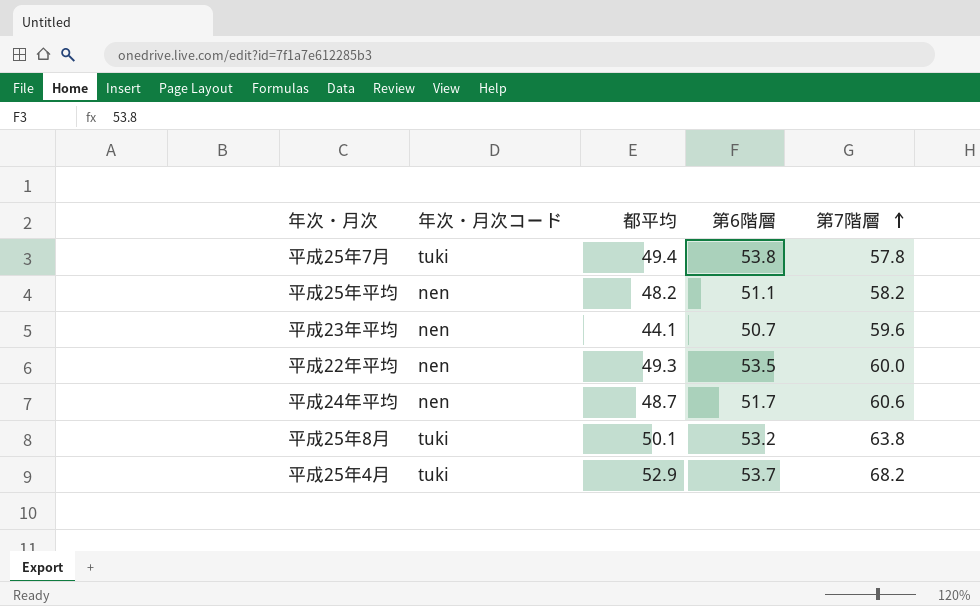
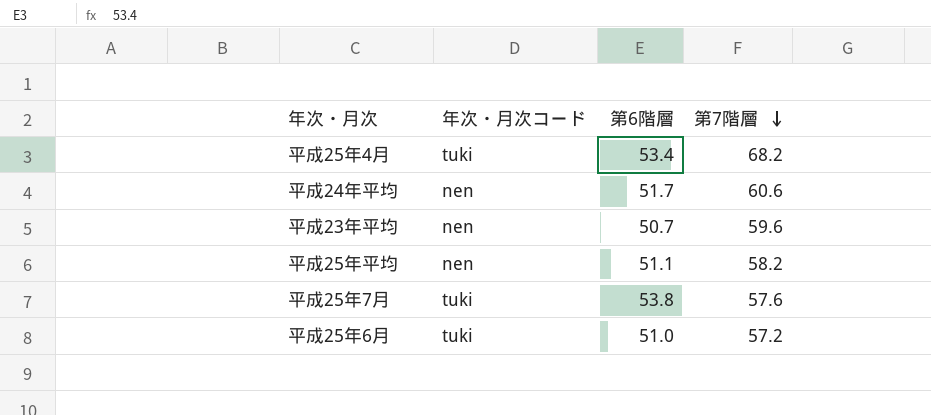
row order: 第7階層 ascending -> 第7階層 descending
column 都平均 | position: 3 -> none
row 平成22年平均: nen | 49.3 | 53.5 | 60.0 -> none
row 平成25年8月: tuki | 50.1 | 53.2 | 63.8 -> none
平成25年4月 | 第6階層: 53.7 -> 53.4
平成25年7月 | 第7階層: 57.8 -> 57.6
row 平成25年6月: none -> tuki | 51.0 | 57.2

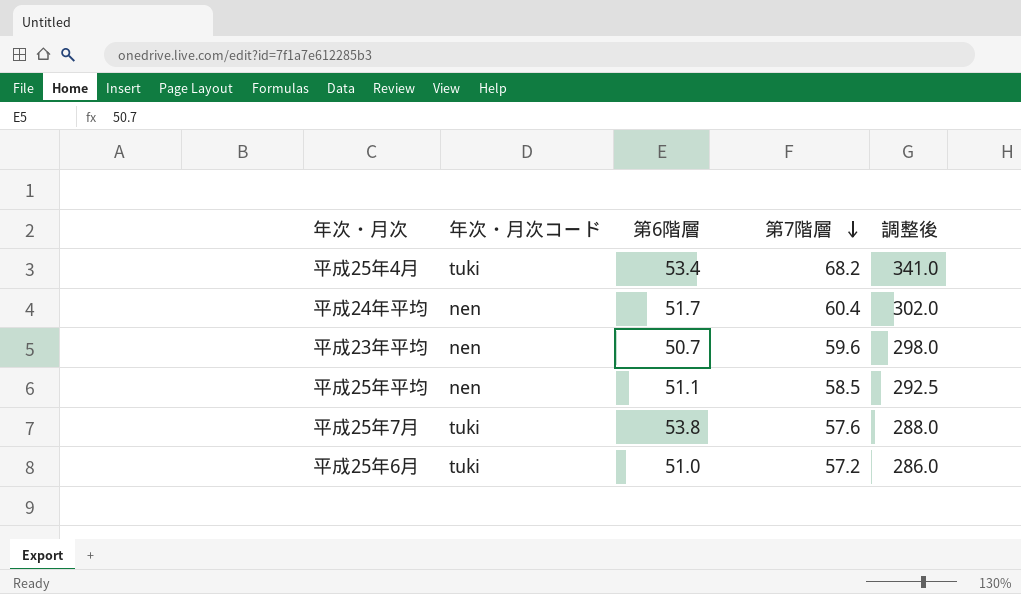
column 調整後 | formula: none -> [第7階層] * 5
平成24年平均 | 第7階層: 60.6 -> 60.4
平成25年平均 | 第7階層: 58.2 -> 58.5

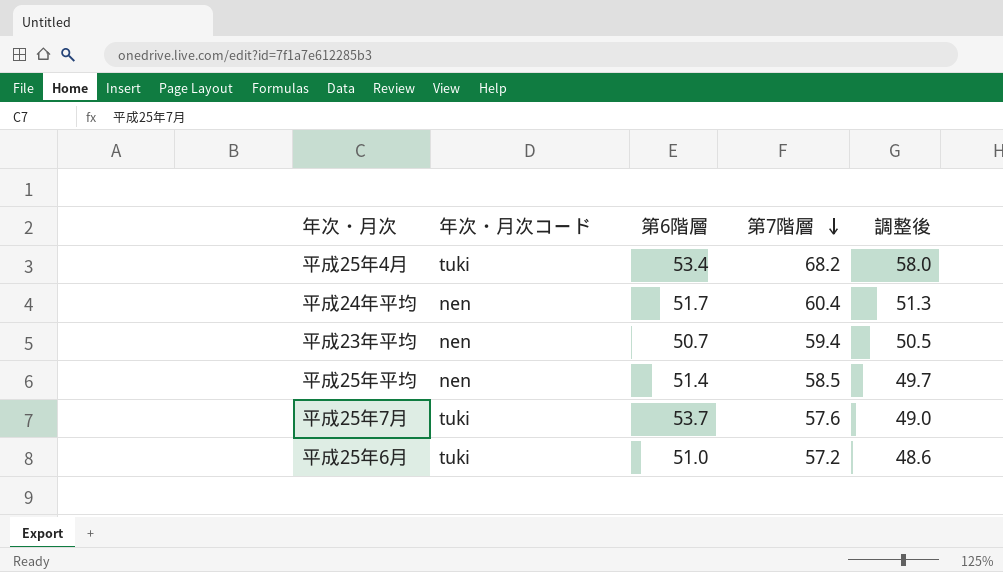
column 調整後 | formula: [第7階層] * 5 -> [第7階層] * 0.85
平成23年平均 | 第7階層: 59.6 -> 59.4
平成25年平均 | 第6階層: 51.1 -> 51.4
平成25年7月 | 第6階層: 53.8 -> 53.7

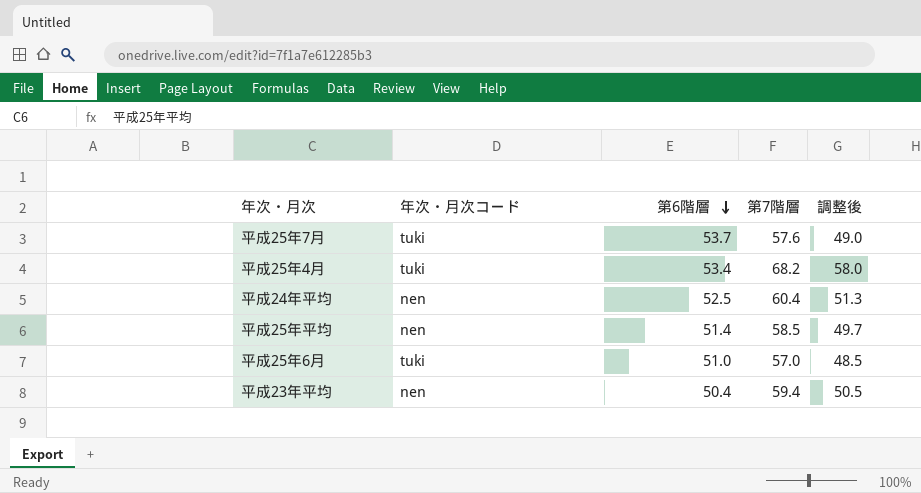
row order: 第7階層 descending -> 第6階層 descending
平成24年平均 | 第6階層: 51.7 -> 52.5
平成25年6月 | 第7階層: 57.2 -> 57.0
平成25年6月 | 調整後: 48.6 -> 48.5
平成23年平均 | 第6階層: 50.7 -> 50.4

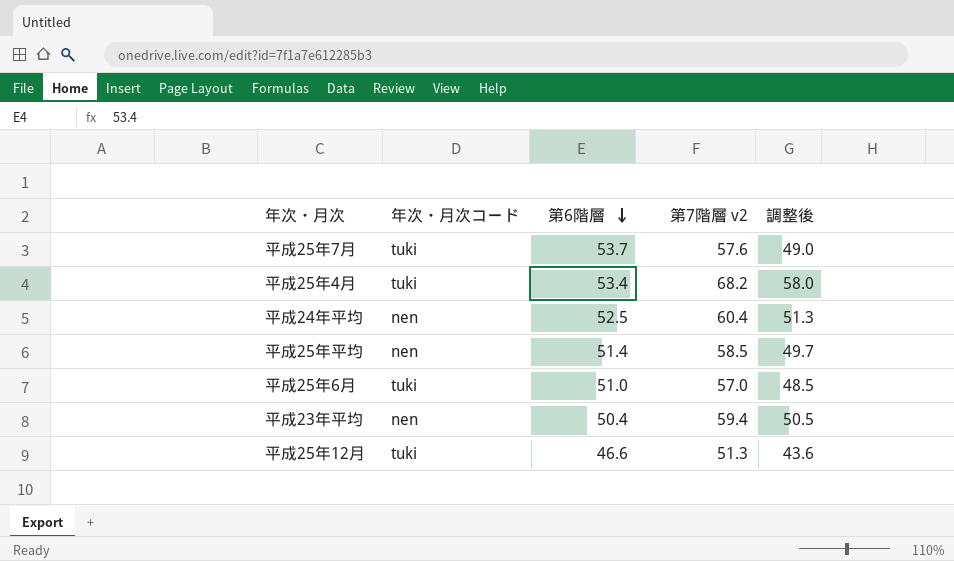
column name: 第7階層 -> 第7階層 v2
row 平成25年12月: none -> tuki | 46.6 | 51.3 | 43.6

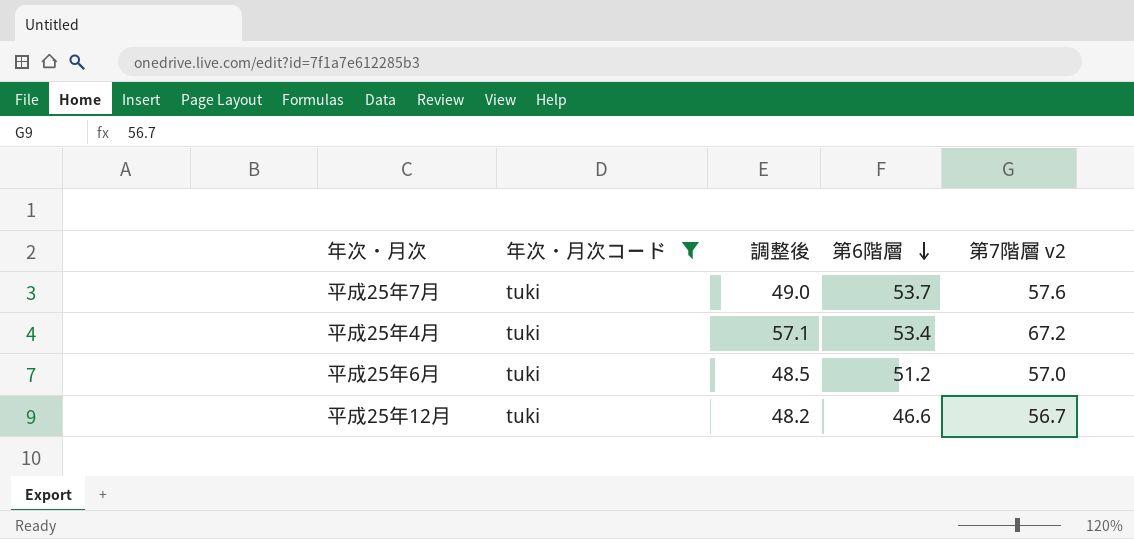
filter: none -> 年次・月次コード = tuki
column 調整後 | position: 5 -> 3
平成25年4月 | 調整後: 58.0 -> 57.1
平成25年4月 | 第7階層 v2: 68.2 -> 67.2
平成25年6月 | 第6階層: 51.0 -> 51.2
平成25年12月 | 調整後: 43.6 -> 48.2
平成25年12月 | 第7階層 v2: 51.3 -> 56.7

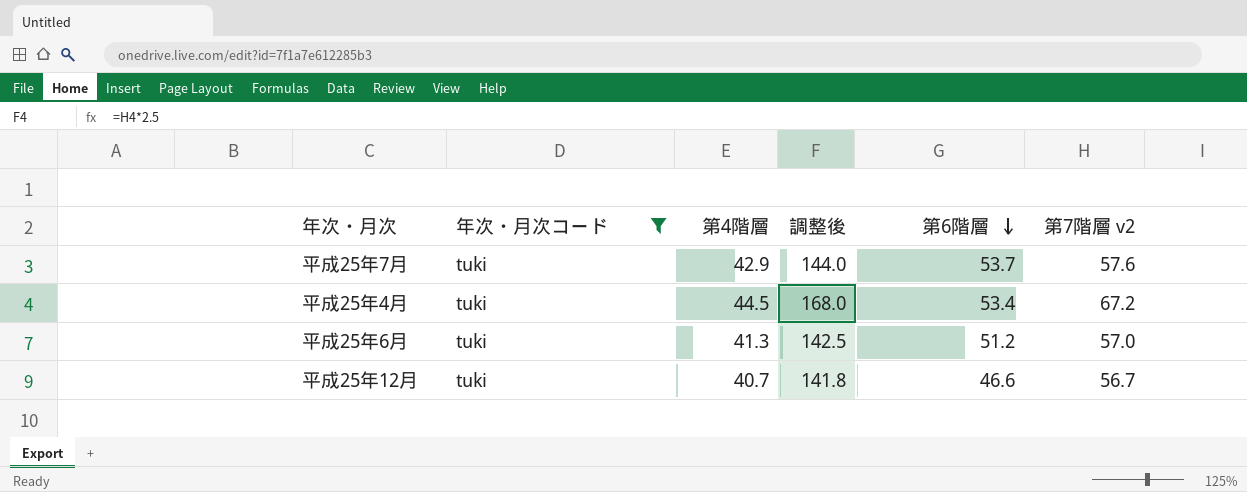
column 第4階層 | position: none -> 3
column 調整後 | formula: [第7階層 v2] * 0.85 -> [第7階層 v2] * 2.5

